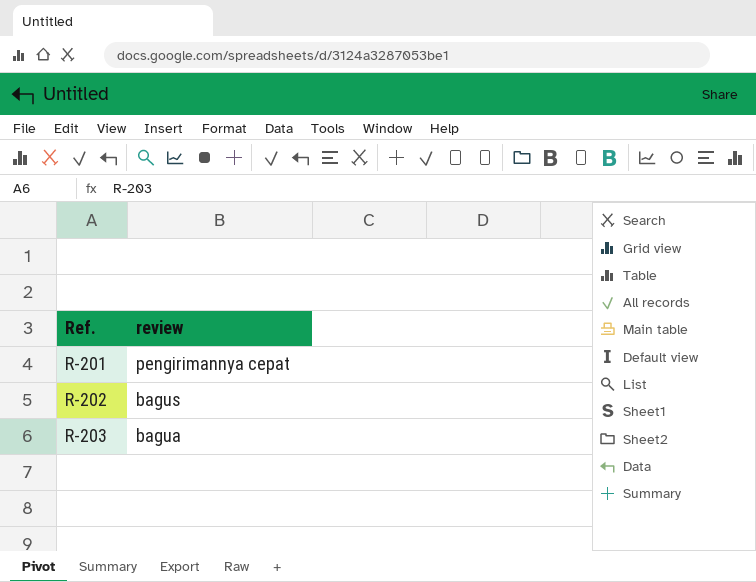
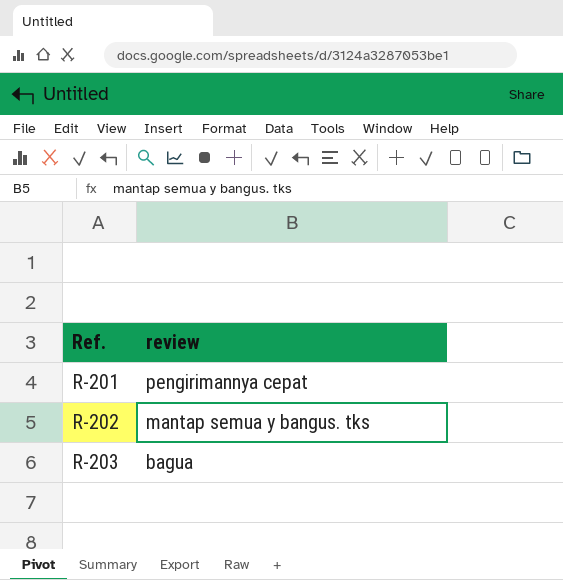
R-202 | review: bagus -> mantap semua y bangus. tks

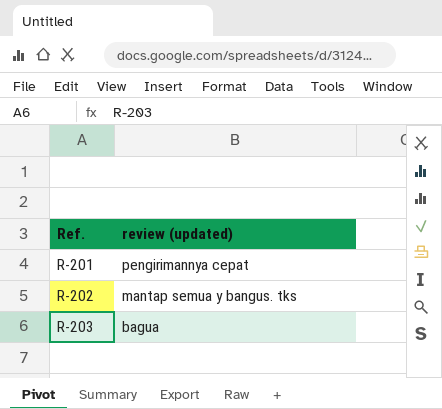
column name: review -> review (updated)

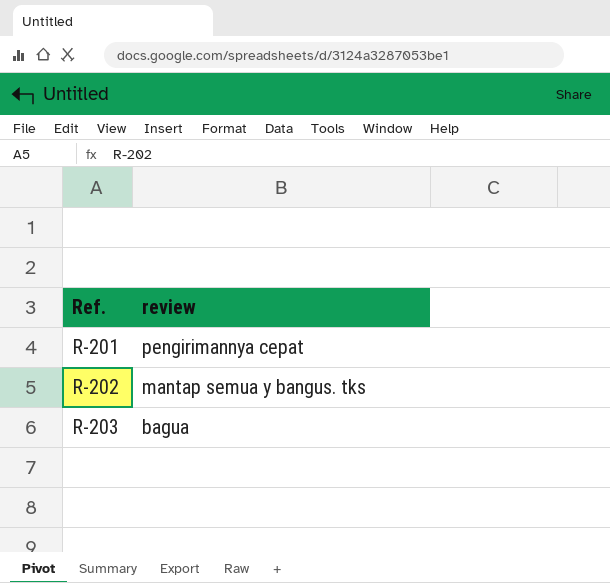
column name: review (updated) -> review

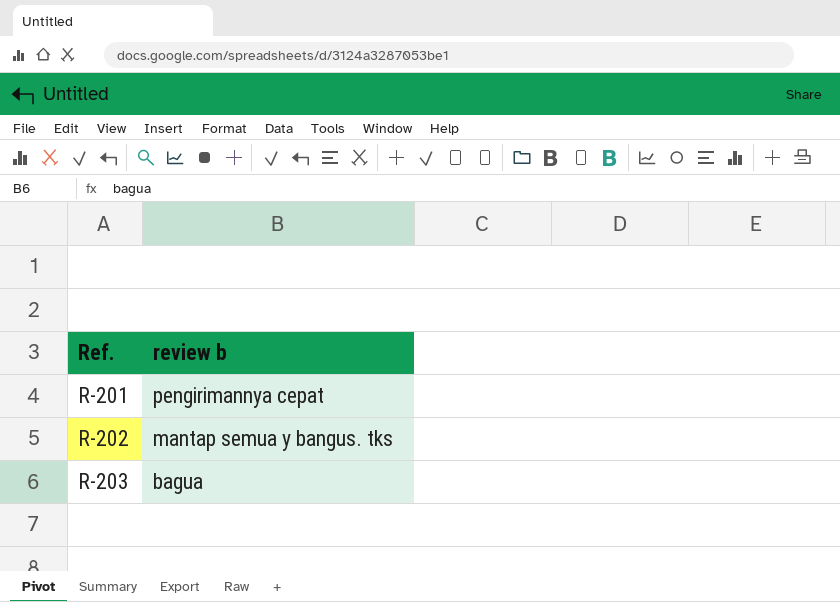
column name: review -> review b

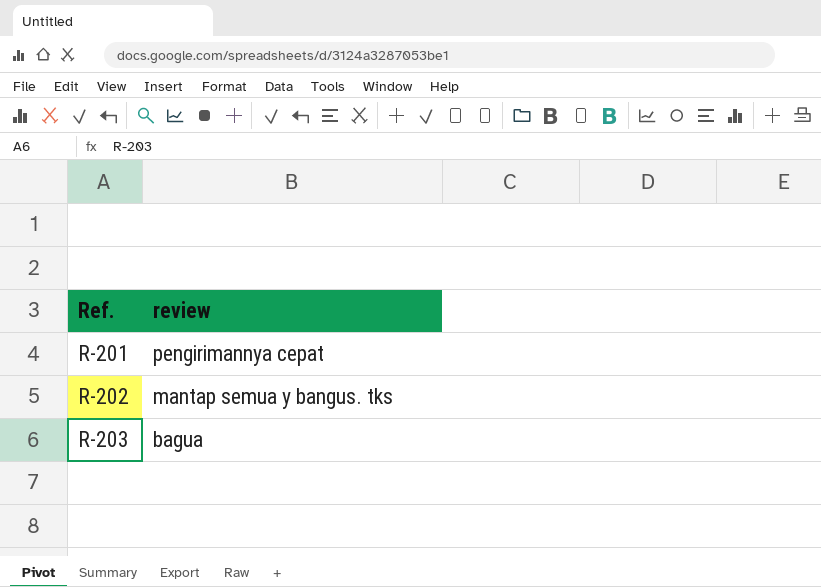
column name: review b -> review

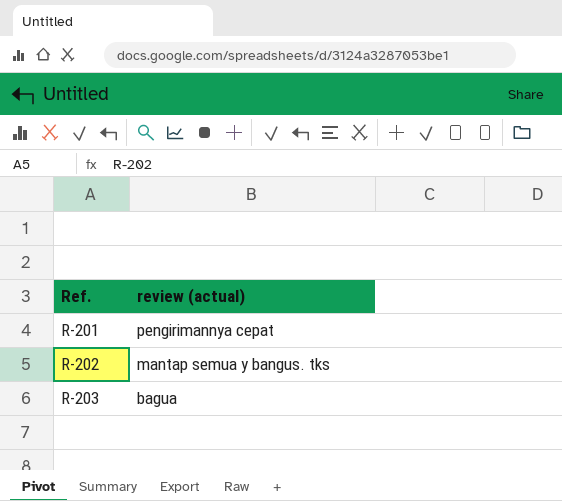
column name: review -> review (actual)

